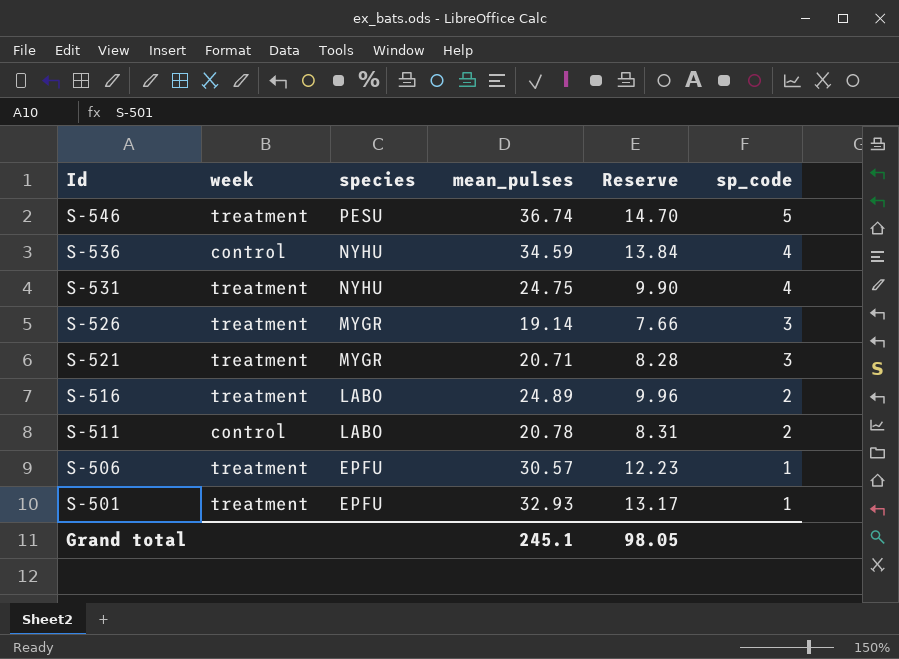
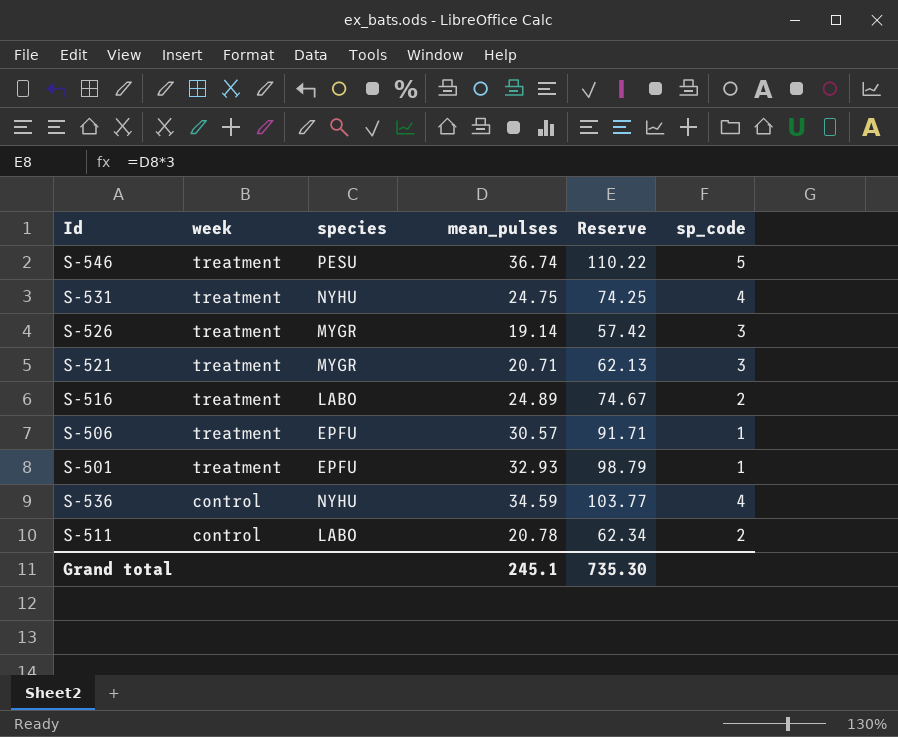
row order: Id descending -> week descending
column Reserve | formula: [mean_pulses] * 0.4 -> [mean_pulses] * 3
Grand total | Reserve: 98.05 -> 735.30

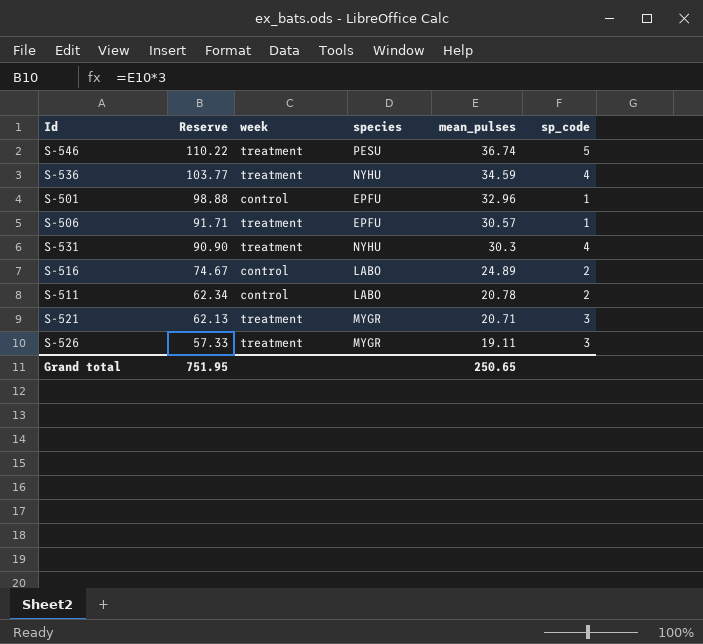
row order: week descending -> Reserve descending
column Reserve | position: 5 -> 2
S-536 | week: control -> treatment
S-501 | Reserve: 98.79 -> 98.88
S-501 | week: treatment -> control
S-501 | mean_pulses: 32.93 -> 32.96
S-531 | Reserve: 74.25 -> 90.90
S-531 | mean_pulses: 24.75 -> 30.3
S-516 | week: treatment -> control
S-526 | Reserve: 57.42 -> 57.33
S-526 | mean_pulses: 19.14 -> 19.11
Grand total | Reserve: 735.30 -> 751.95
Grand total | mean_pulses: 245.1 -> 250.65

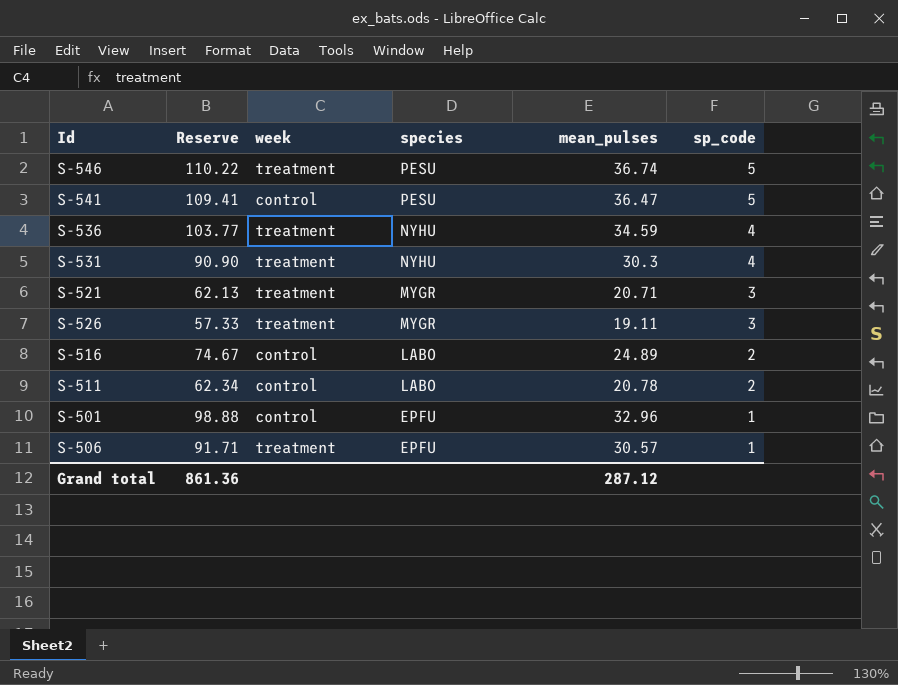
row order: Reserve descending -> species descending
row S-541: none -> 109.41 | control | PESU | 36.47 | 5
Grand total | Reserve: 751.95 -> 861.36
Grand total | mean_pulses: 250.65 -> 287.12

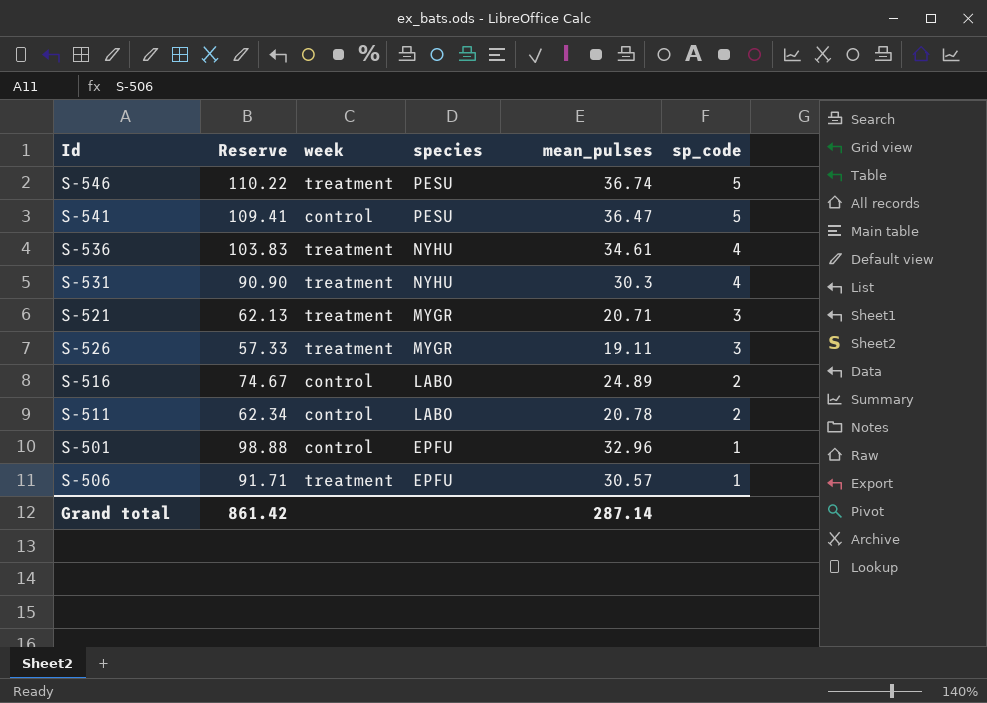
S-536 | Reserve: 103.77 -> 103.83
S-536 | mean_pulses: 34.59 -> 34.61
Grand total | Reserve: 861.36 -> 861.42
Grand total | mean_pulses: 287.12 -> 287.14

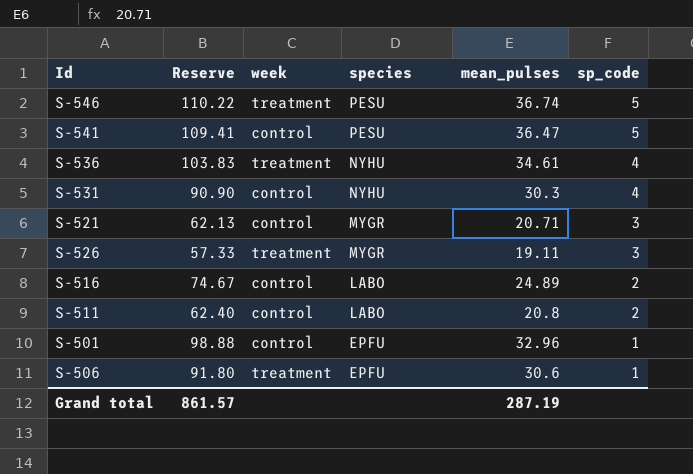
S-531 | week: treatment -> control
S-521 | week: treatment -> control
S-511 | Reserve: 62.34 -> 62.40
S-511 | mean_pulses: 20.78 -> 20.8
S-506 | Reserve: 91.71 -> 91.80
S-506 | mean_pulses: 30.57 -> 30.6
Grand total | Reserve: 861.42 -> 861.57
Grand total | mean_pulses: 287.14 -> 287.19

